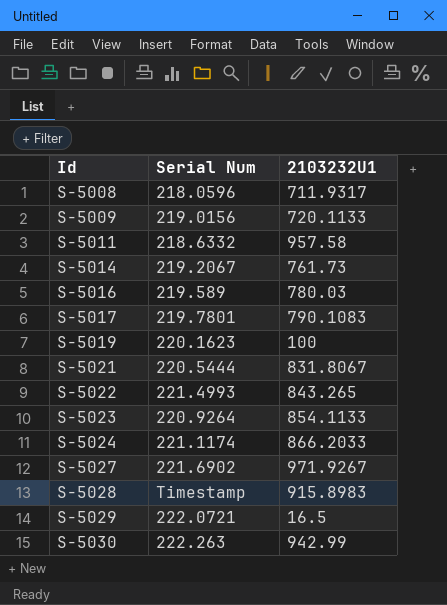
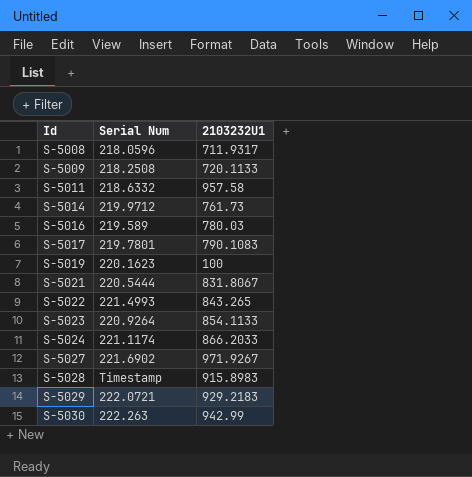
S-5009 | Serial Num: 219.0156 -> 218.2508
S-5014 | Serial Num: 219.2067 -> 219.9712
S-5029 | 2103232U1: 16.5 -> 929.2183

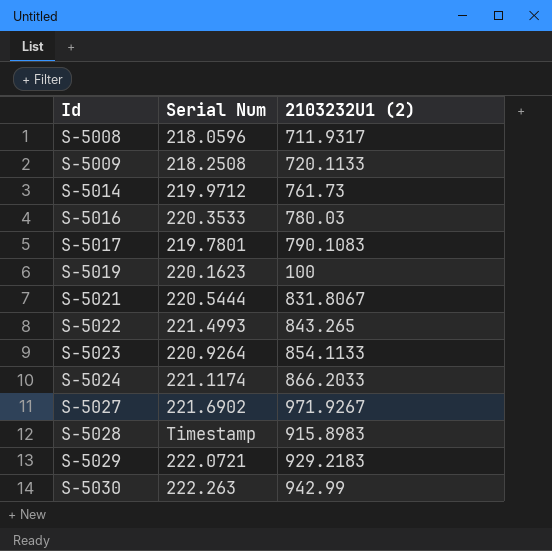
column name: 2103232U1 -> 2103232U1 (2)
row S-5011: 218.6332 | 957.58 -> none
S-5016 | Serial Num: 219.589 -> 220.3533

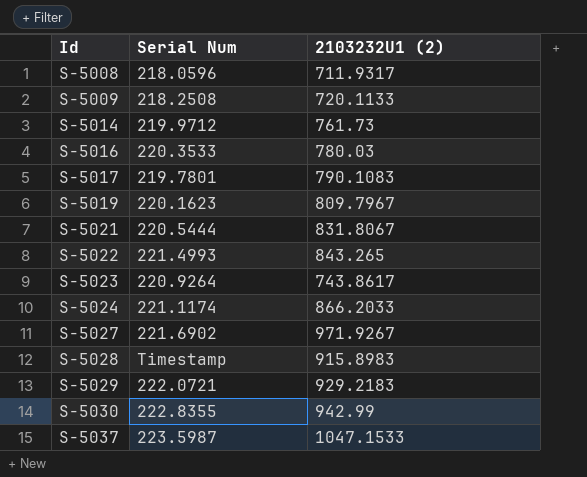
S-5019 | 2103232U1 (2): 100 -> 809.7967
S-5023 | 2103232U1 (2): 854.1133 -> 743.8617
S-5030 | Serial Num: 222.263 -> 222.8355
row S-5037: none -> 223.5987 | 1047.1533

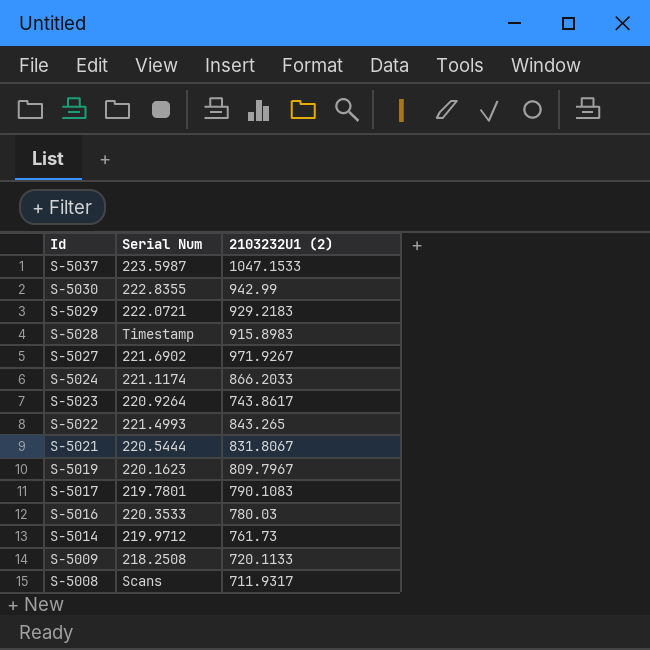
row order: Id ascending -> Id descending
S-5008 | Serial Num: 218.0596 -> Scans

